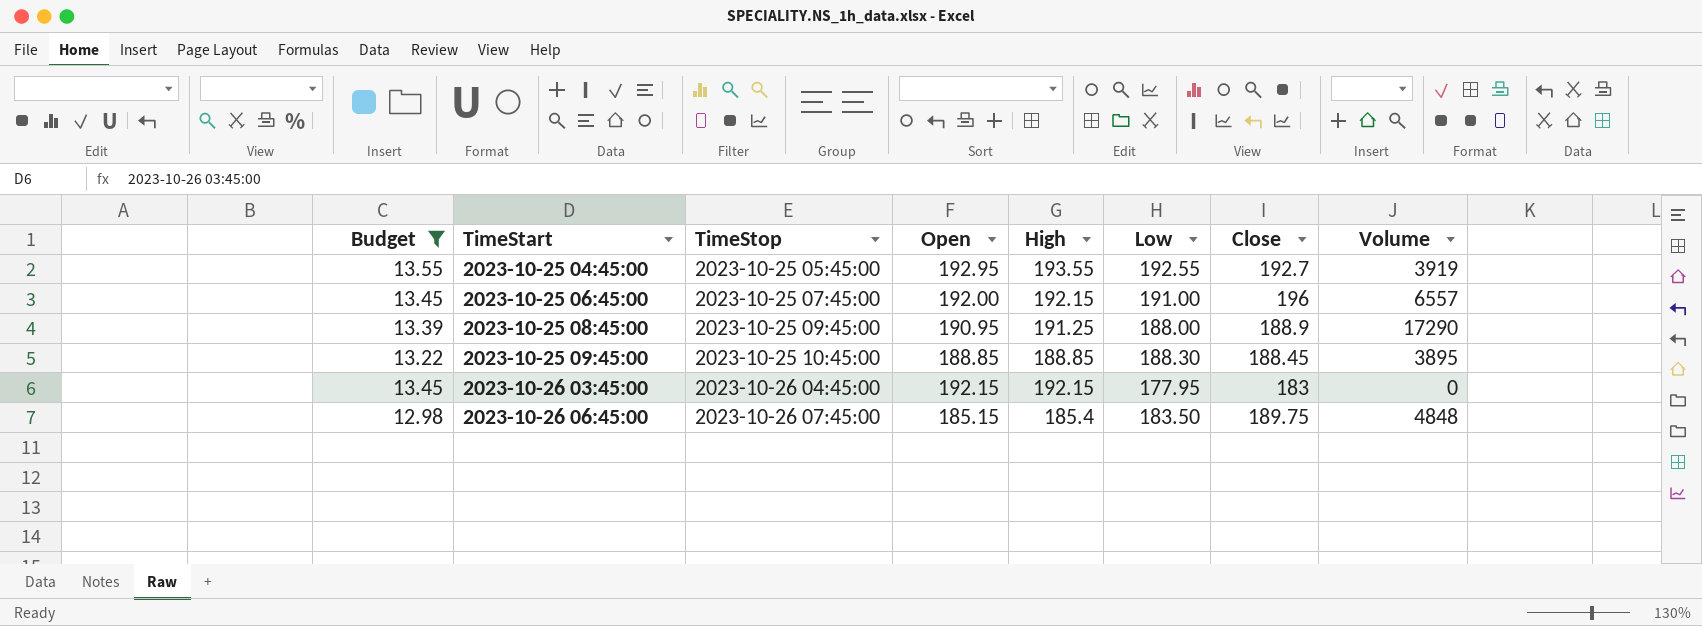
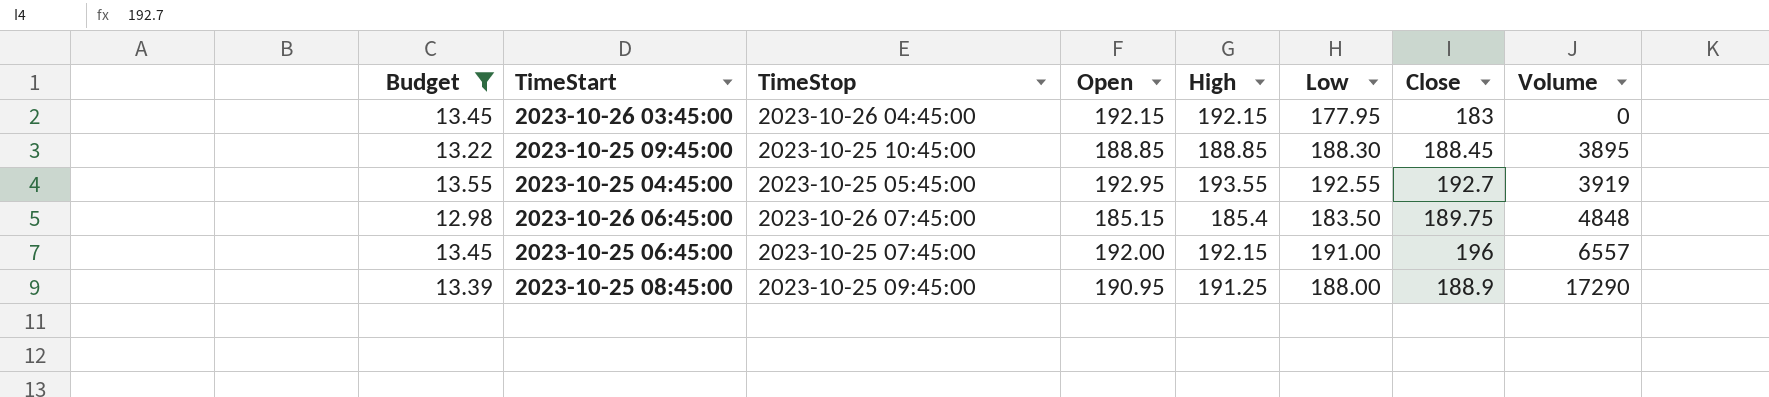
row order: TimeStart ascending -> Volume ascending

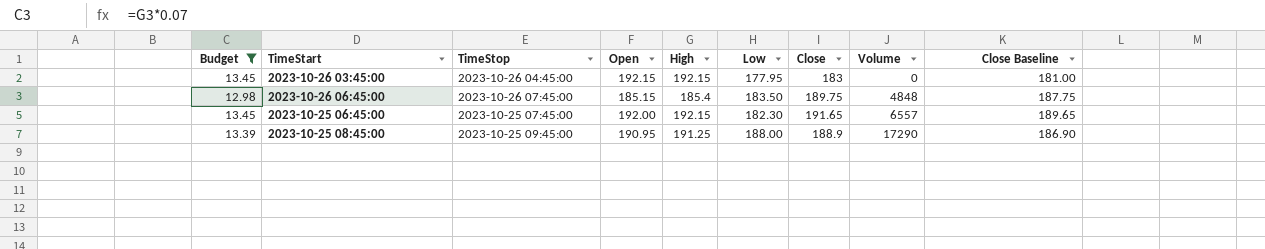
column Close Baseline | formula: none -> [Close] - 2
row 2023-10-25 09:45:00: 13.22 | 2023-10-25 10:45:00 | 188.85 | 188.85 | 188.30 | 188.45 | 3895 -> none
row 2023-10-25 04:45:00: 13.55 | 2023-10-25 05:45:00 | 192.95 | 193.55 | 192.55 | 192.7 | 3919 -> none
2023-10-25 06:45:00 | Low: 191.00 -> 182.30
2023-10-25 06:45:00 | Close: 196 -> 191.65

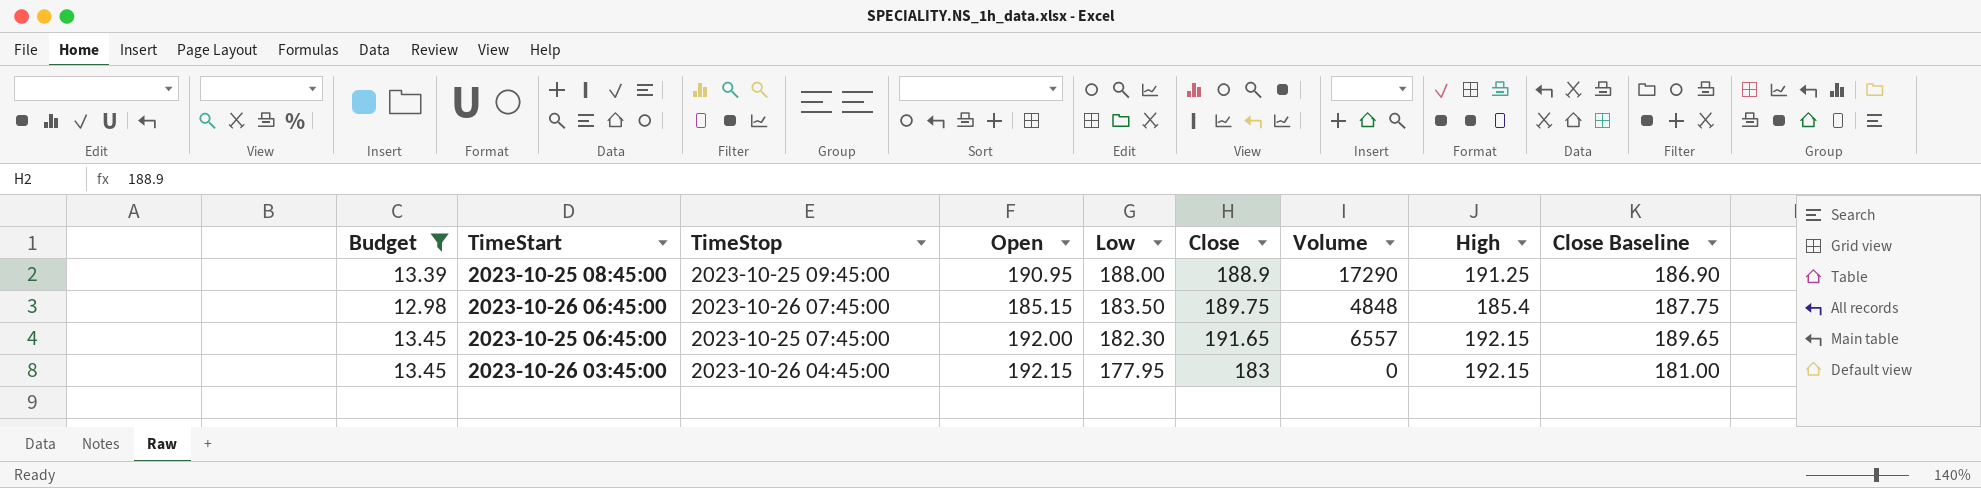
row order: Volume ascending -> Low descending
column High | position: 5 -> 8

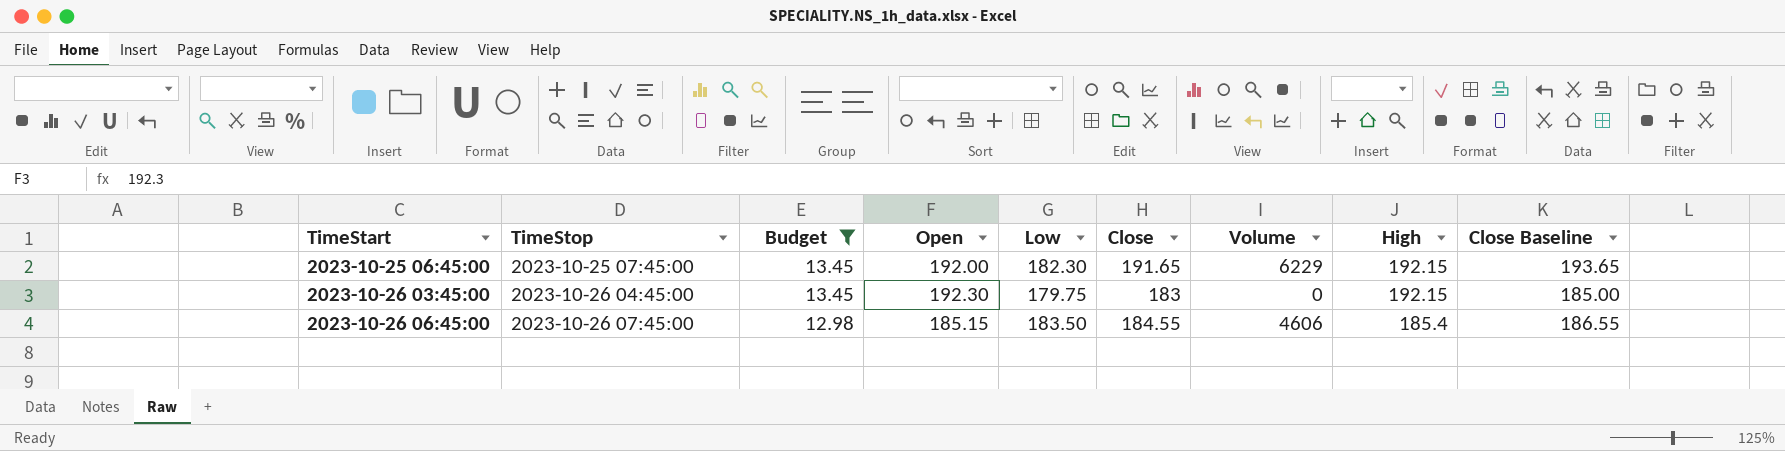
row order: Low descending -> TimeStart ascending
column Budget | position: 1 -> 3
column Close Baseline | formula: [Close] - 2 -> [Close] + 2
row 2023-10-25 08:45:00: 13.39 | 2023-10-25 09:45:00 | 190.95 | 188.00 | 188.9 | 17290 | 191.25 | 186.90 -> none
2023-10-25 06:45:00 | Volume: 6557 -> 6229
2023-10-26 03:45:00 | Open: 192.15 -> 192.30
2023-10-26 03:45:00 | Low: 177.95 -> 179.75
2023-10-26 06:45:00 | Close: 189.75 -> 184.55
2023-10-26 06:45:00 | Volume: 4848 -> 4606

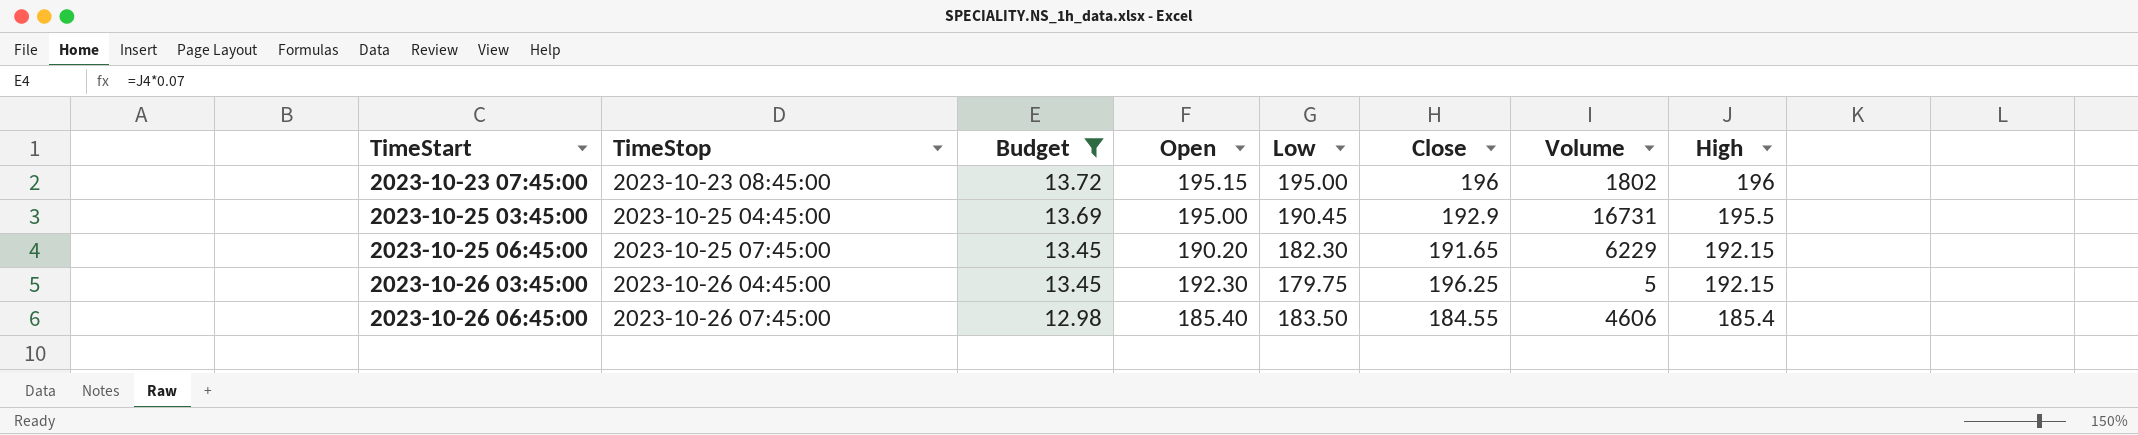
column Close Baseline | formula: [Close] + 2 -> none
row 2023-10-23 07:45:00: none -> 2023-10-23 08:45:00 | 13.72 | 195.15 | 195.00 | 196 | 1802 | 196
row 2023-10-25 03:45:00: none -> 2023-10-25 04:45:00 | 13.69 | 195.00 | 190.45 | 192.9 | 16731 | 195.5
2023-10-25 06:45:00 | Open: 192.00 -> 190.20
2023-10-26 03:45:00 | Close: 183 -> 196.25
2023-10-26 03:45:00 | Volume: 0 -> 5
2023-10-26 06:45:00 | Open: 185.15 -> 185.40

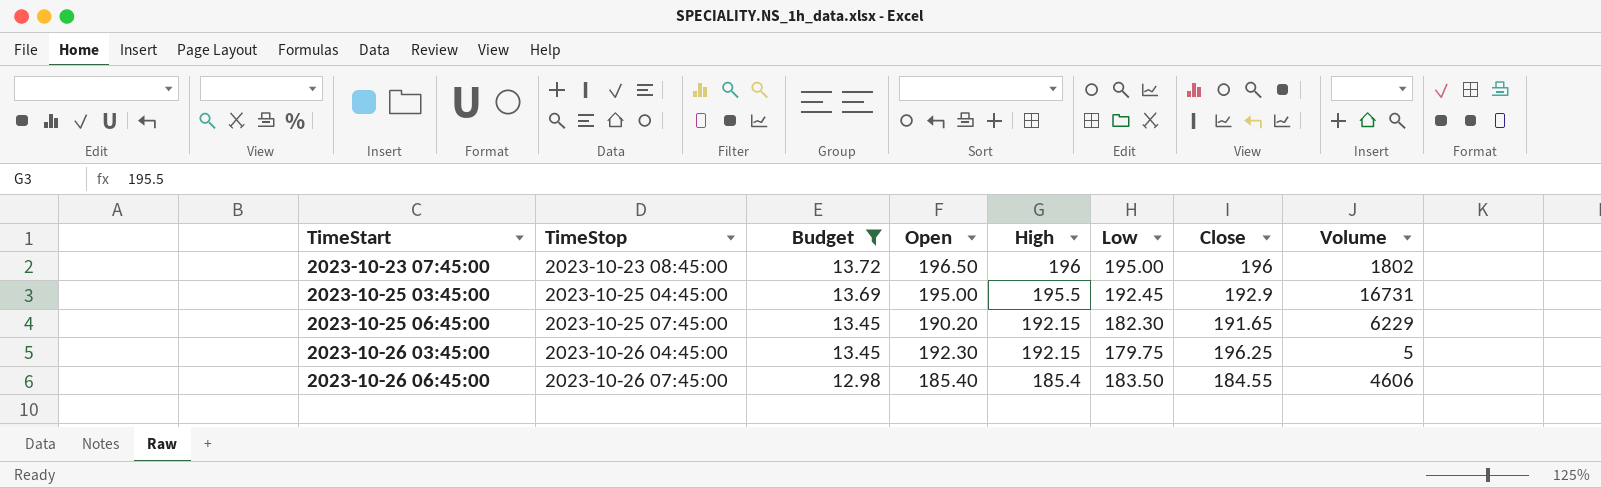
column High | position: 8 -> 5
2023-10-23 07:45:00 | Open: 195.15 -> 196.50
2023-10-25 03:45:00 | Low: 190.45 -> 192.45

